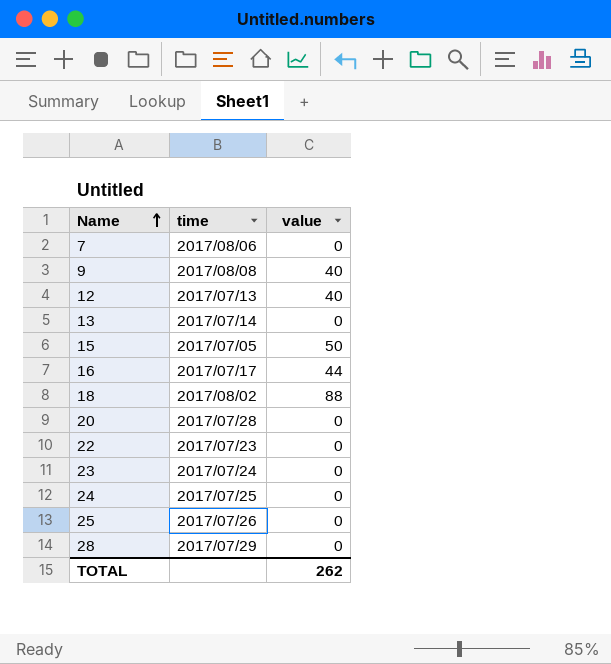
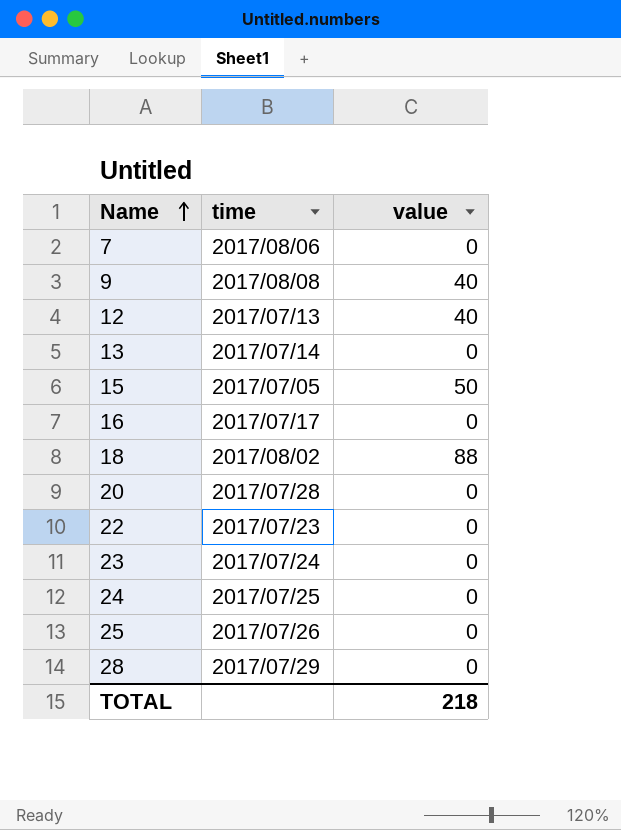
16 | value: 44 -> 0
TOTAL | value: 262 -> 218

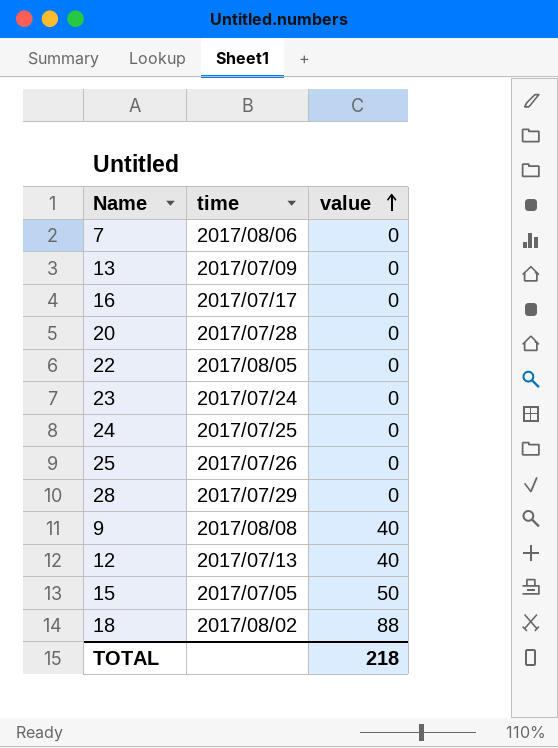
row order: Name ascending -> value ascending
13 | time: 2017/07/14 -> 2017/07/09
22 | time: 2017/07/23 -> 2017/08/05

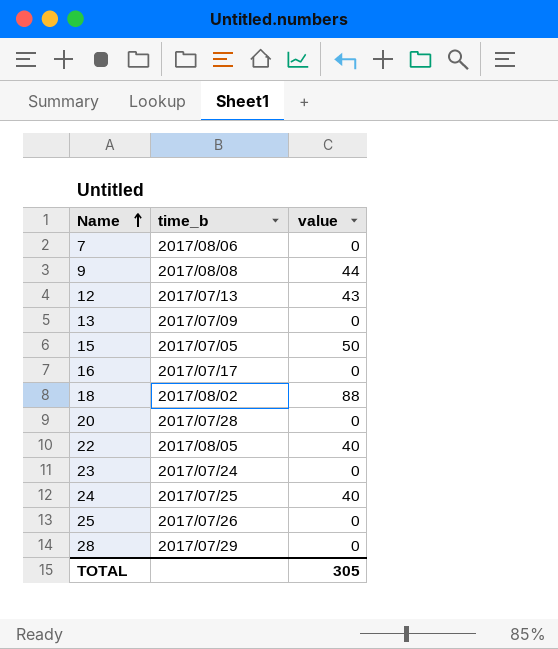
row order: value ascending -> Name ascending
column name: time -> time_b
9 | value: 40 -> 44
12 | value: 40 -> 43
22 | value: 0 -> 40
24 | value: 0 -> 40
TOTAL | value: 218 -> 305

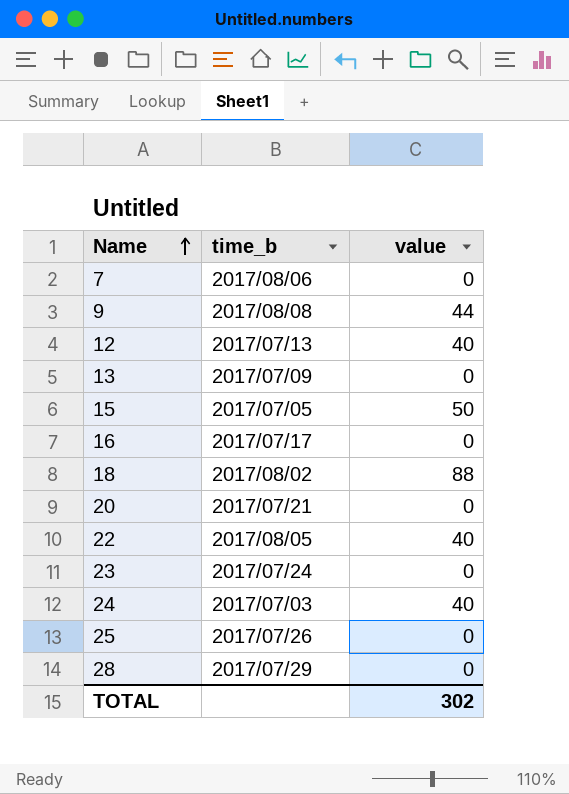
12 | value: 43 -> 40
20 | time_b: 2017/07/28 -> 2017/07/21
24 | time_b: 2017/07/25 -> 2017/07/03
TOTAL | value: 305 -> 302

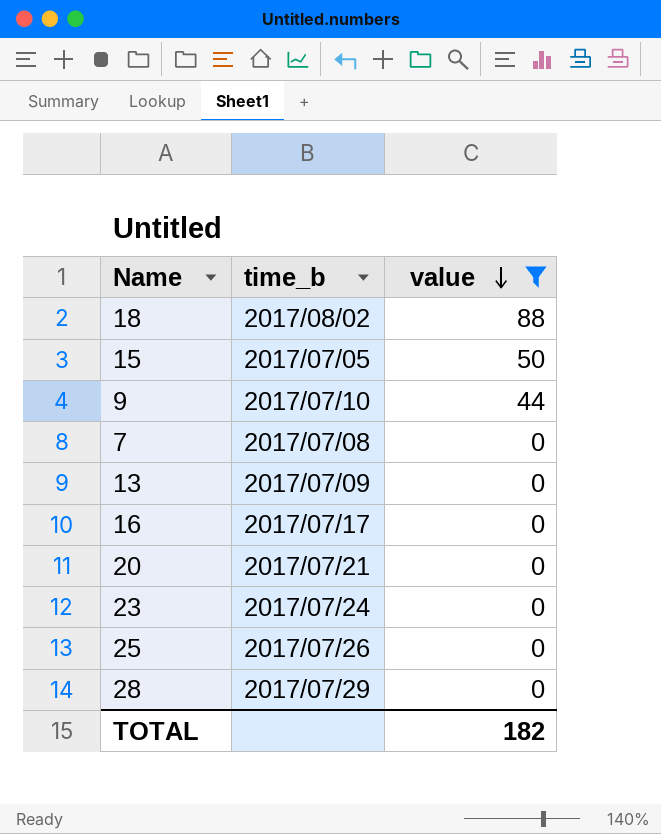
filter: none -> value != 40
row order: Name ascending -> value descending
9 | time_b: 2017/08/08 -> 2017/07/10
7 | time_b: 2017/08/06 -> 2017/07/08
TOTAL | value: 302 -> 182

